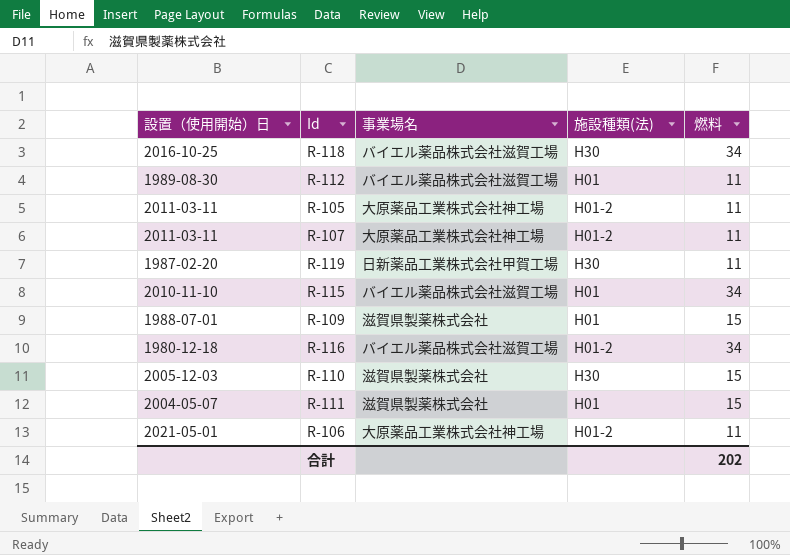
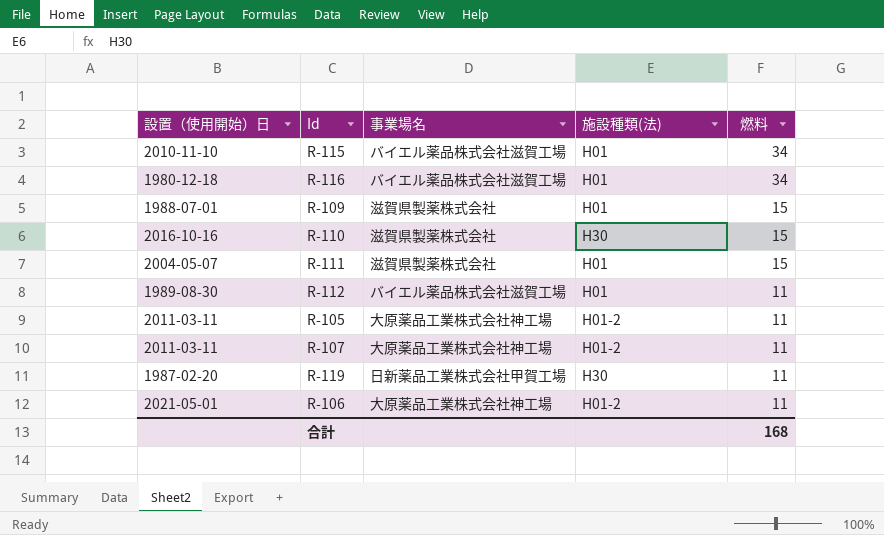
row order: none -> 燃料 descending
row R-118: 2016-10-25 | バイエル薬品株式会社滋賀工場 | H30 | 34 -> none
R-116 | 施設種類(法): H01-2 -> H01
R-110 | 設置（使用開始）日: 2005-12-03 -> 2016-10-16
合計 | 燃料: 202 -> 168

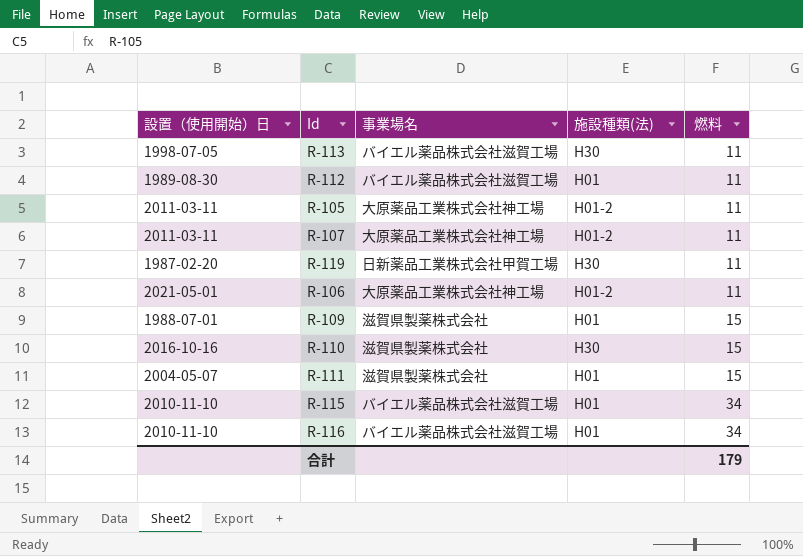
row order: 燃料 descending -> 燃料 ascending
row R-113: none -> 1998-07-05 | バイエル薬品株式会社滋賀工場 | H30 | 11
R-116 | 設置（使用開始）日: 1980-12-18 -> 2010-11-10
合計 | 燃料: 168 -> 179

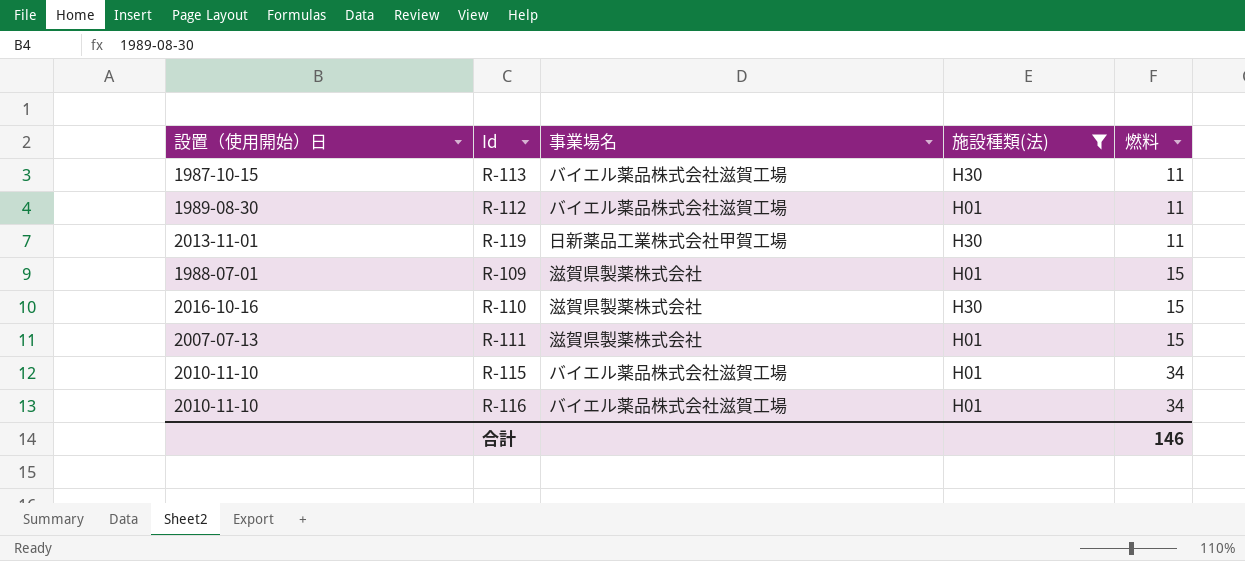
filter: none -> 施設種類(法) != H01-2
R-113 | 設置（使用開始）日: 1998-07-05 -> 1987-10-15
R-119 | 設置（使用開始）日: 1987-02-20 -> 2013-11-01
R-111 | 設置（使用開始）日: 2004-05-07 -> 2007-07-13
合計 | 燃料: 179 -> 146

